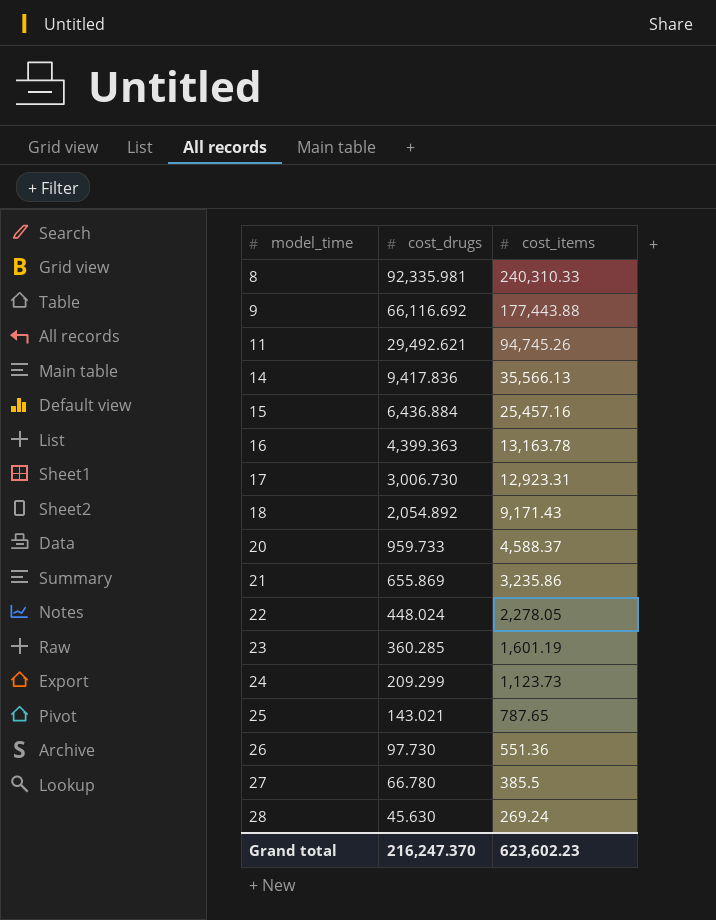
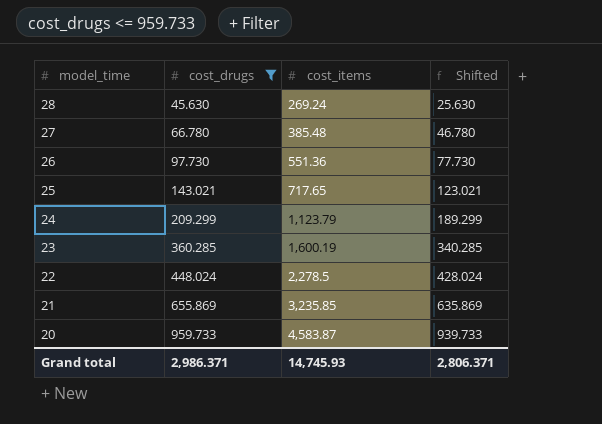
filter: none -> cost_drugs <= 959.733
row order: model_time ascending -> model_time descending
column Shifted | formula: none -> [cost_drugs] - 20
27 | cost_items: 385.5 -> 385.48
25 | cost_items: 787.65 -> 717.65
24 | cost_items: 1,123.73 -> 1,123.79
23 | cost_items: 1,601.19 -> 1,600.19
22 | cost_items: 2,278.05 -> 2,278.5
21 | cost_items: 3,235.86 -> 3,235.85
20 | cost_items: 4,588.37 -> 4,583.87
Grand total | cost_drugs: 216,247.370 -> 2,986.371
Grand total | cost_items: 623,602.23 -> 14,745.93

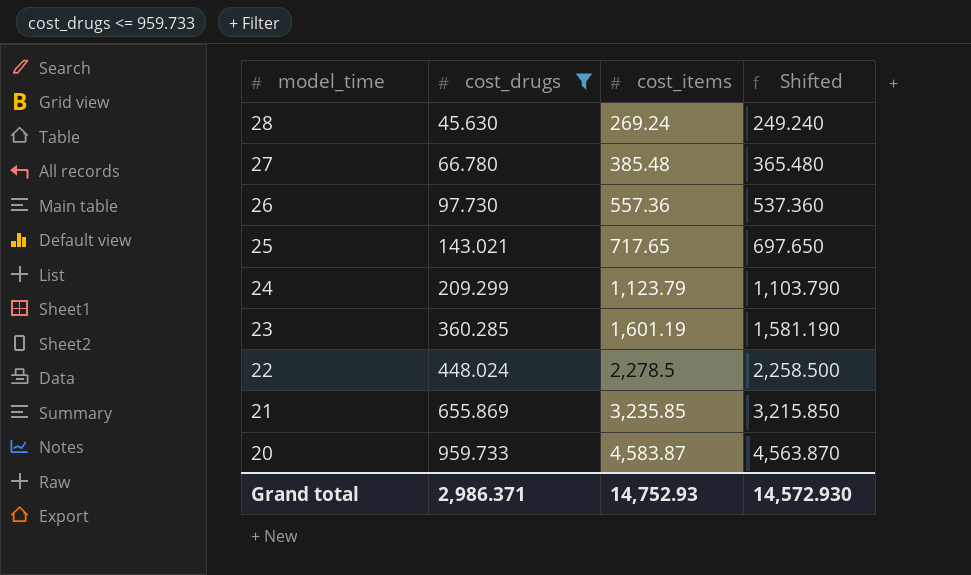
column Shifted | formula: [cost_drugs] - 20 -> [cost_items] - 20
26 | cost_items: 551.36 -> 557.36
23 | cost_items: 1,600.19 -> 1,601.19
Grand total | cost_items: 14,745.93 -> 14,752.93
Grand total | Shifted: 2,806.371 -> 14,572.930

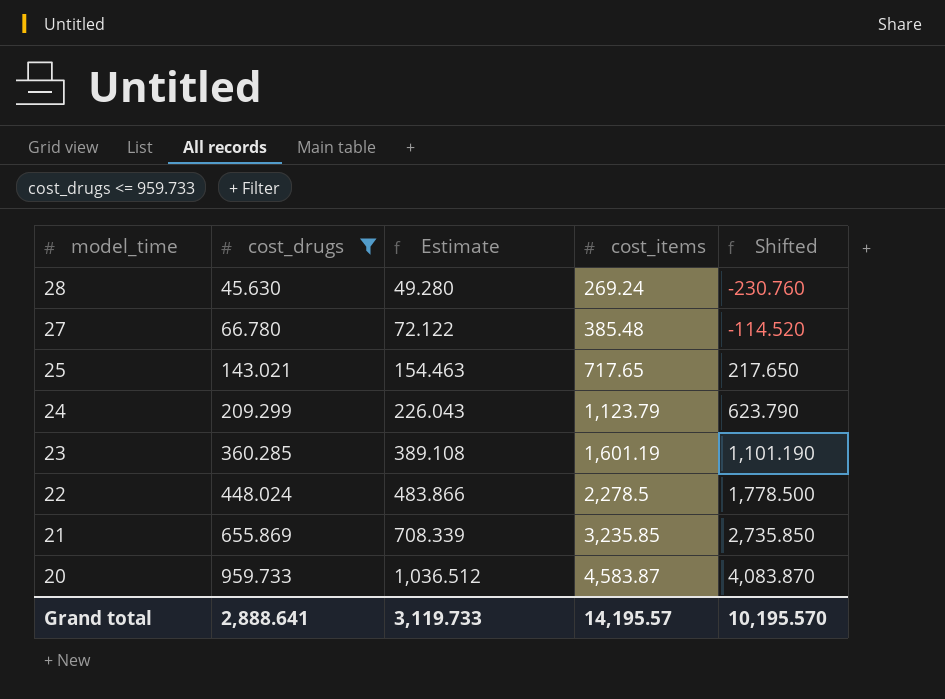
column Estimate | formula: none -> [cost_drugs] * 1.08
column Shifted | formula: [cost_items] - 20 -> [cost_items] - 500
row 26: 97.730 | 557.36 | 537.360 -> none
Grand total | cost_drugs: 2,986.371 -> 2,888.641
Grand total | cost_items: 14,752.93 -> 14,195.57
Grand total | Shifted: 14,572.930 -> 10,195.570

